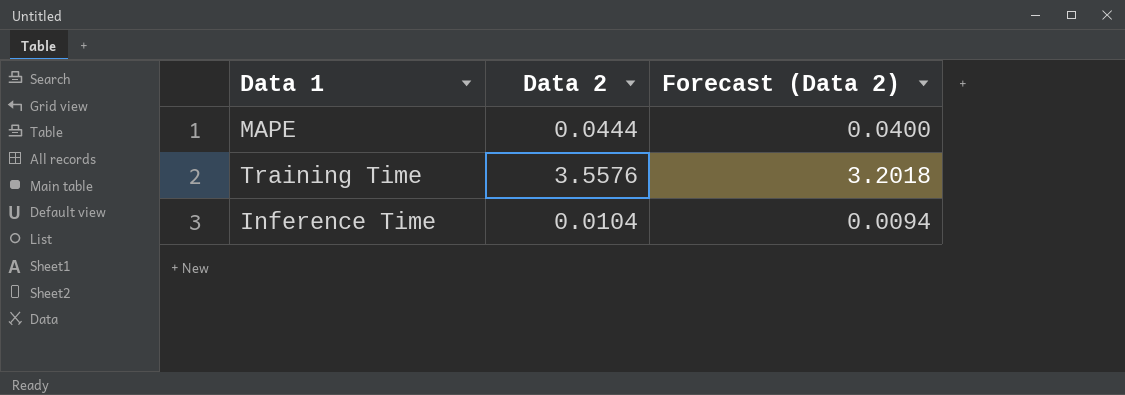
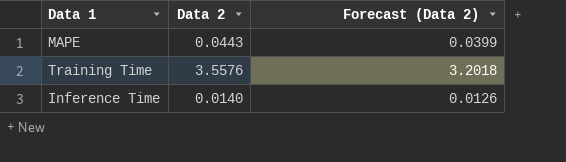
MAPE | Data 2: 0.0444 -> 0.0443
MAPE | Forecast (Data 2): 0.0400 -> 0.0399
Inference Time | Data 2: 0.0104 -> 0.0140
Inference Time | Forecast (Data 2): 0.0094 -> 0.0126

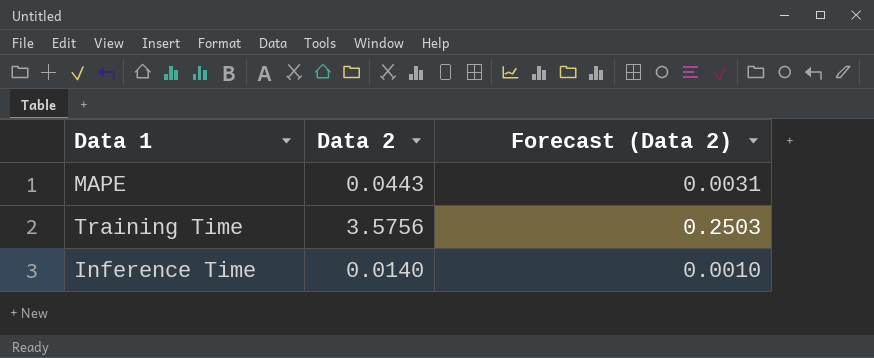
column Forecast (Data 2) | formula: [Data 2] * 0.9 -> [Data 2] * 0.07
Training Time | Data 2: 3.5576 -> 3.5756

